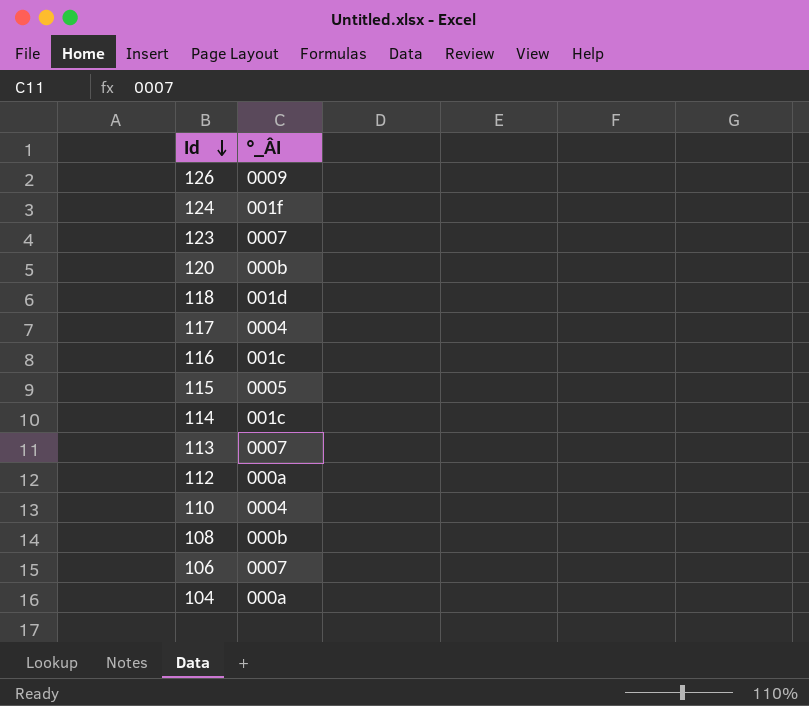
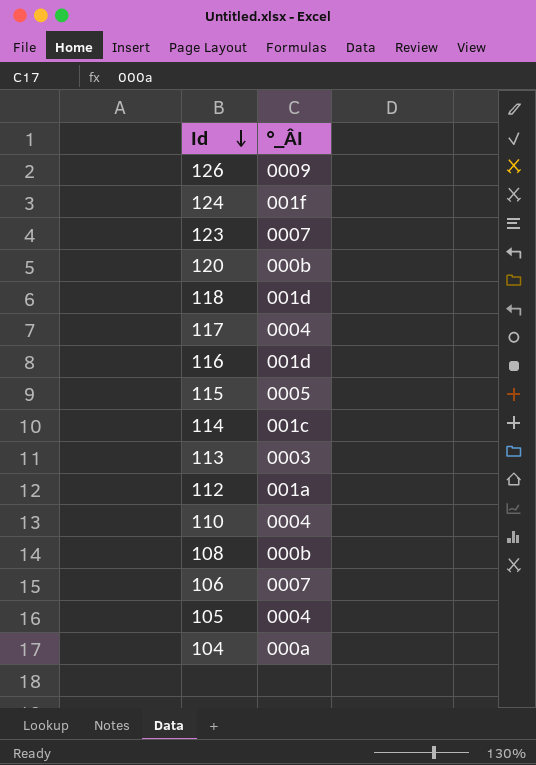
116 | °_ÂI: 001c -> 001d
113 | °_ÂI: 0007 -> 0003
112 | °_ÂI: 000a -> 001a
row 105: none -> 0004

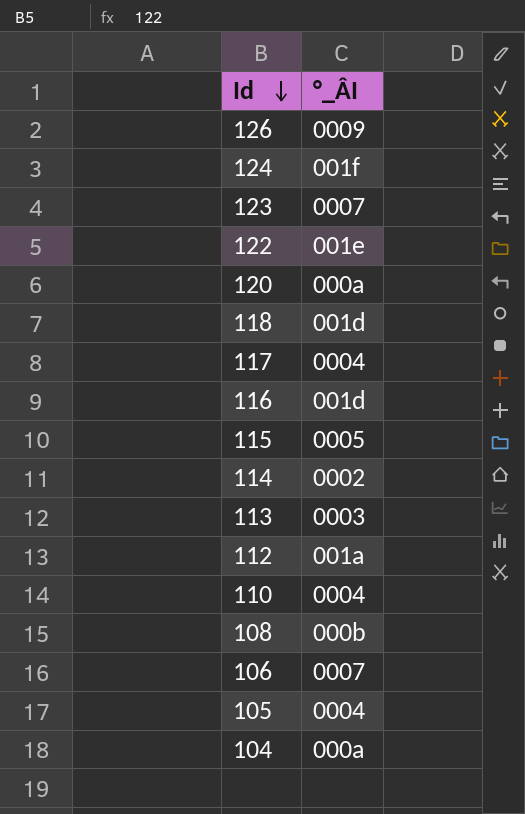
row 122: none -> 001e
120 | °_ÂI: 000b -> 000a
114 | °_ÂI: 001c -> 0002

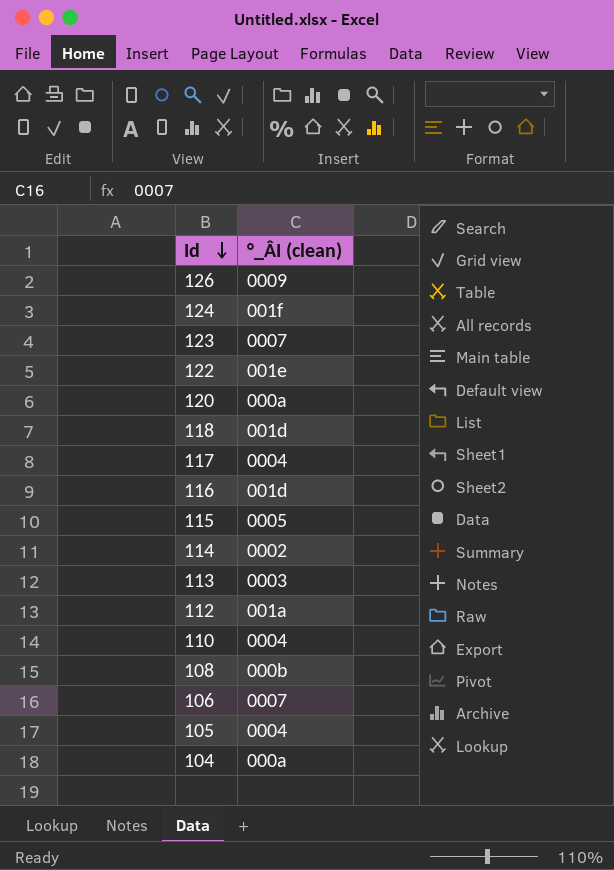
column name: °_ÂI -> °_ÂI (clean)

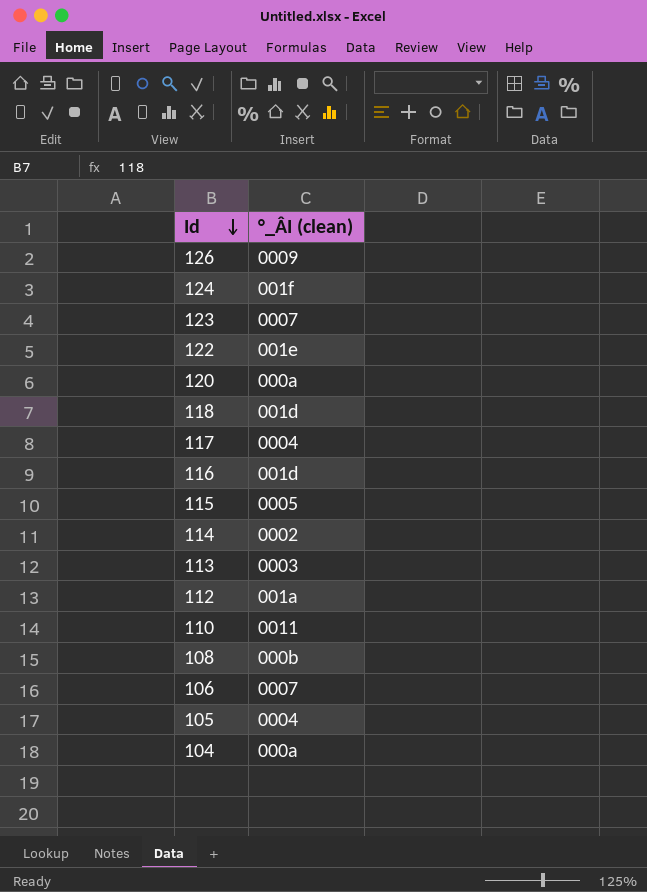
110 | °_ÂI (clean): 0004 -> 0011

